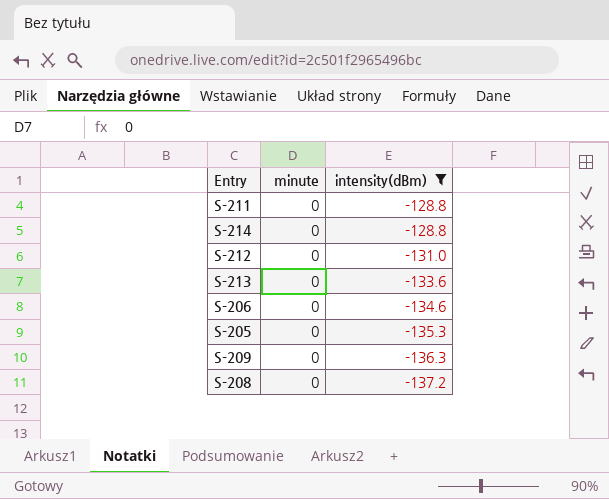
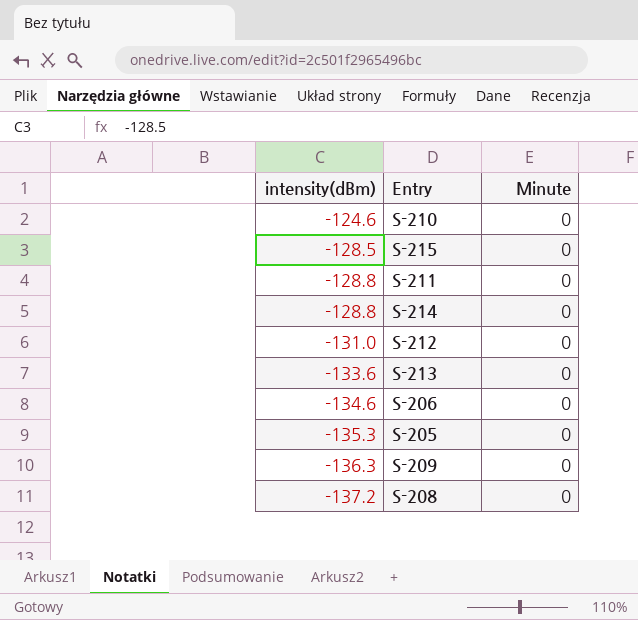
filter: intensity(dBm) <= -128.8 -> none
column intensity(dBm) | position: 3 -> 1
column name: minute -> Minute

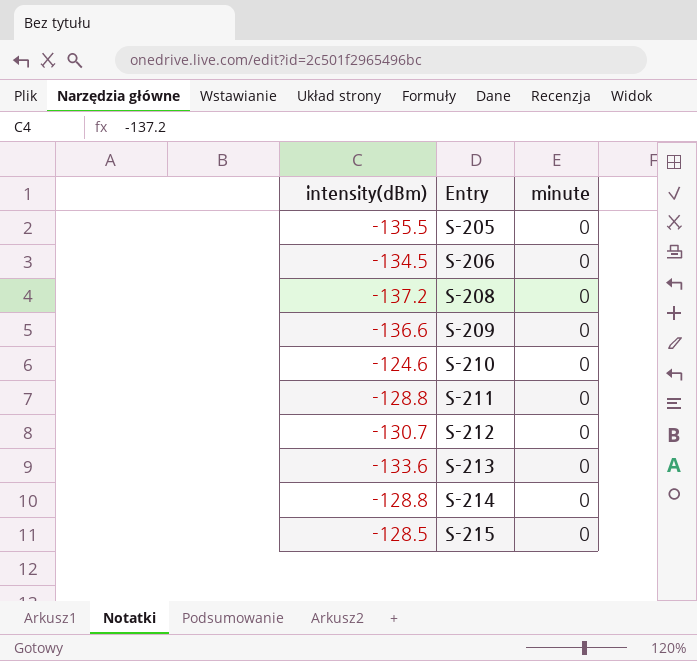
row order: intensity(dBm) descending -> Entry ascending
column name: Minute -> minute
S-205 | intensity(dBm): -135.3 -> -135.5
S-206 | intensity(dBm): -134.6 -> -134.5
S-209 | intensity(dBm): -136.3 -> -136.6
S-212 | intensity(dBm): -131.0 -> -130.7

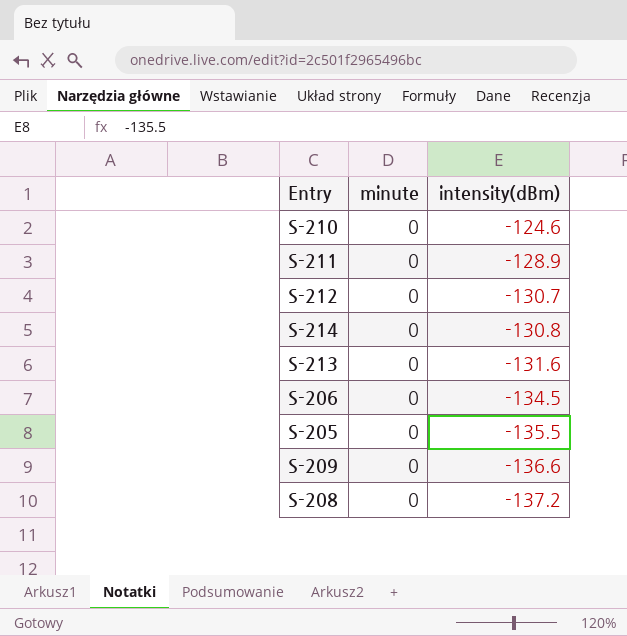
row order: Entry ascending -> intensity(dBm) descending
column intensity(dBm) | position: 1 -> 3
row S-215: -128.5 | 0 -> none
S-211 | intensity(dBm): -128.8 -> -128.9
S-214 | intensity(dBm): -128.8 -> -130.8
S-213 | intensity(dBm): -133.6 -> -131.6

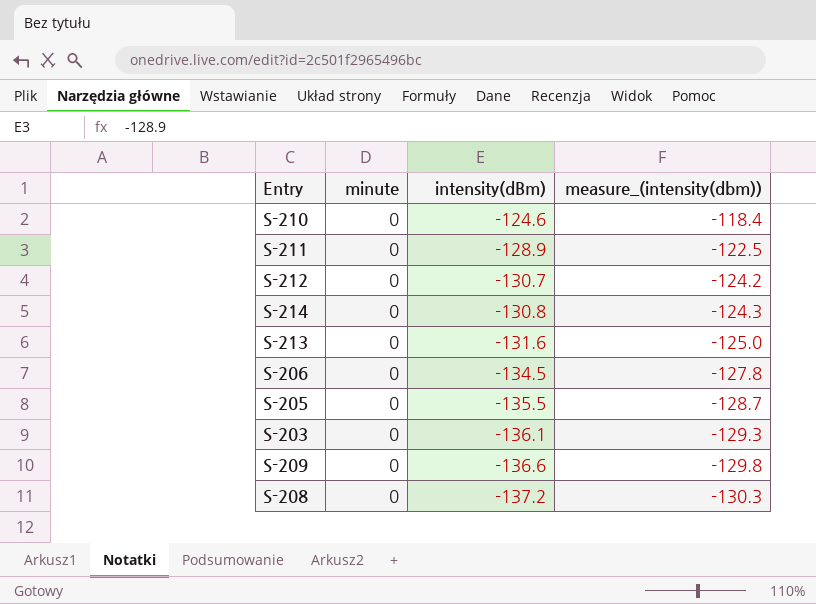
column measure_(intensity(dbm)) | formula: none -> [intensity(dBm)] * 0.95
row S-203: none -> 0 | -136.1 | -129.3

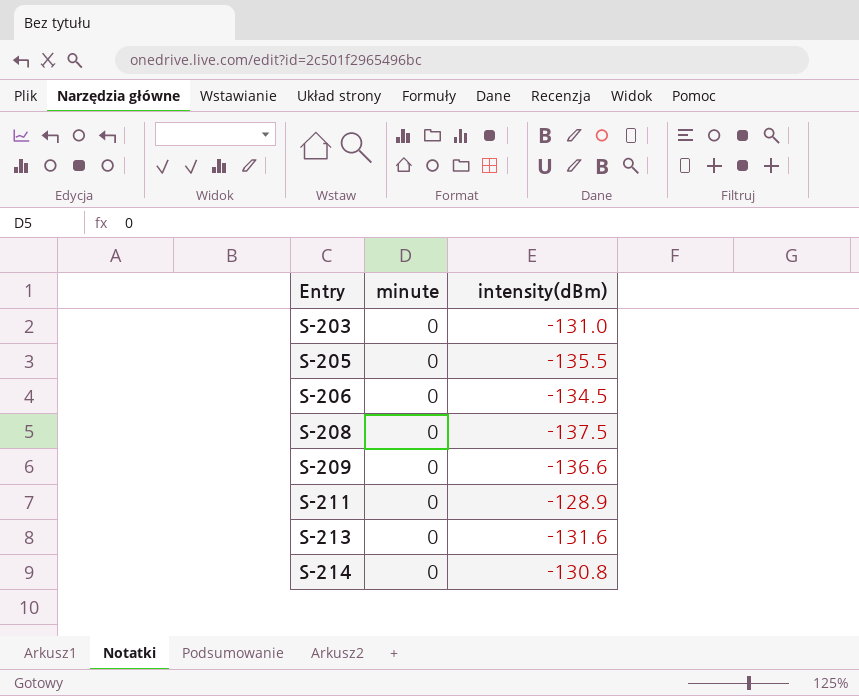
row order: intensity(dBm) descending -> Entry ascending
column measure_(intensity(dbm)) | formula: [intensity(dBm)] * 0.95 -> none
row S-210: 0 | -124.6 | -118.4 -> none
row S-212: 0 | -130.7 | -124.2 -> none
S-203 | intensity(dBm): -136.1 -> -131.0
S-208 | intensity(dBm): -137.2 -> -137.5

